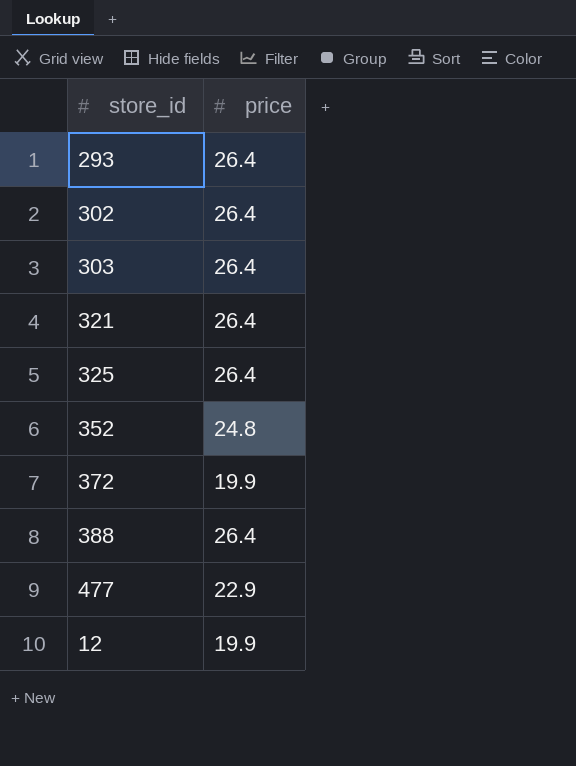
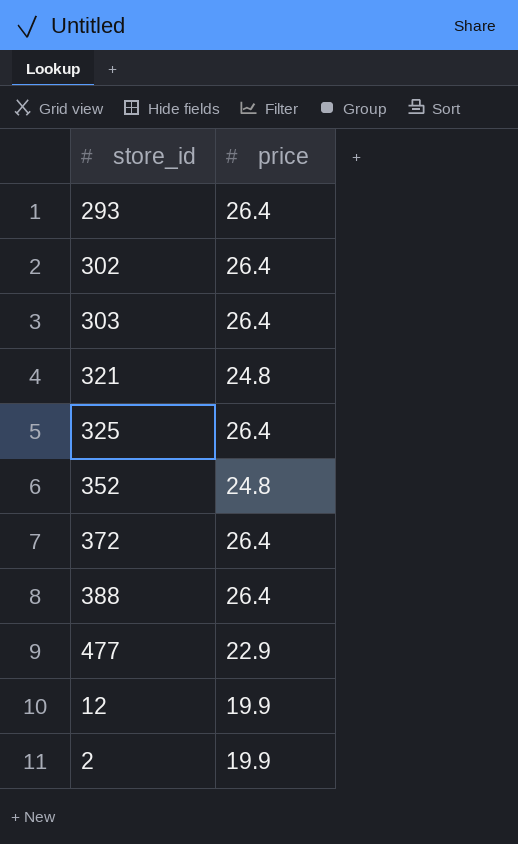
321 | price: 26.4 -> 24.8
372 | price: 19.9 -> 26.4
row 2: none -> 19.9

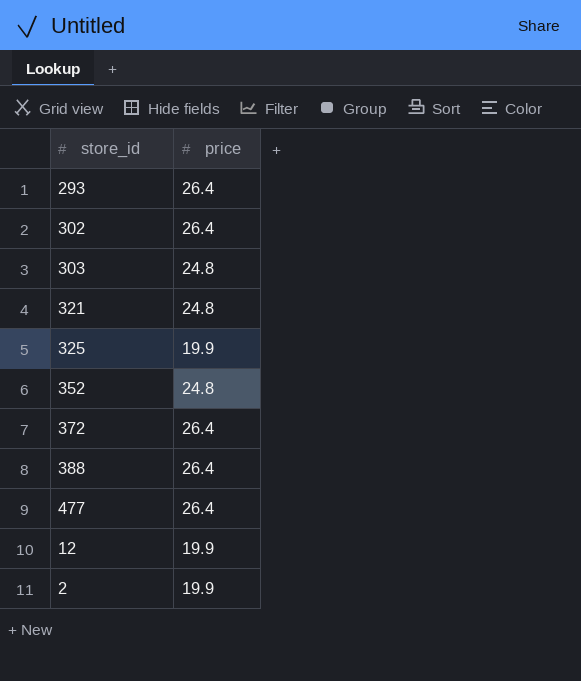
303 | price: 26.4 -> 24.8
325 | price: 26.4 -> 19.9
477 | price: 22.9 -> 26.4

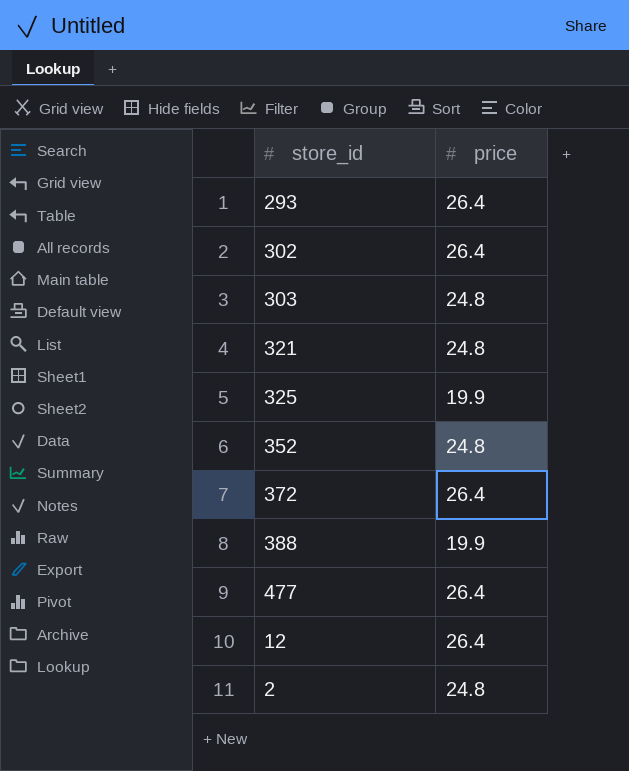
388 | price: 26.4 -> 19.9
12 | price: 19.9 -> 26.4
2 | price: 19.9 -> 24.8

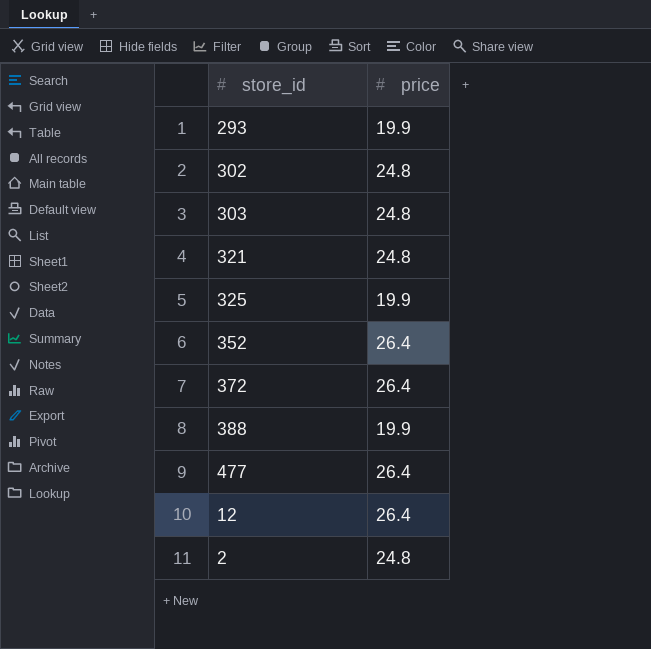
293 | price: 26.4 -> 19.9
302 | price: 26.4 -> 24.8
352 | price: 24.8 -> 26.4

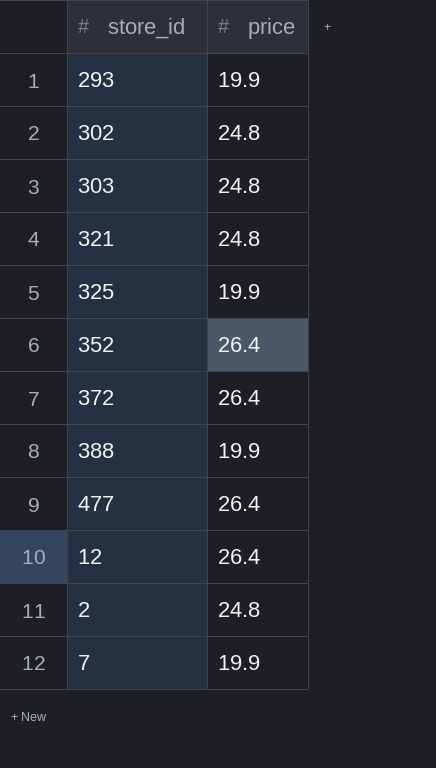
row 7: none -> 19.9

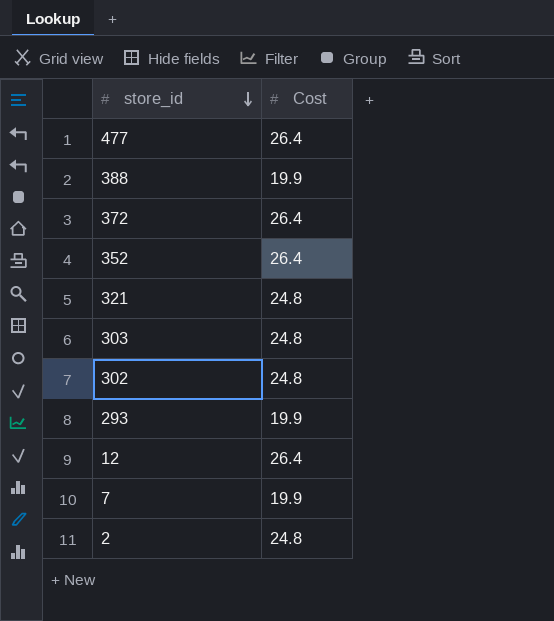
row order: none -> store_id descending
column name: price -> Cost
row 325: 19.9 -> none

